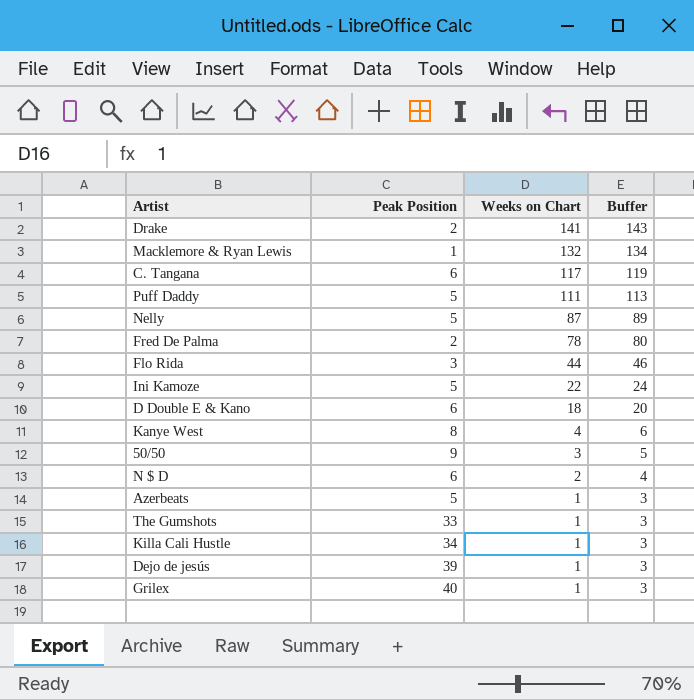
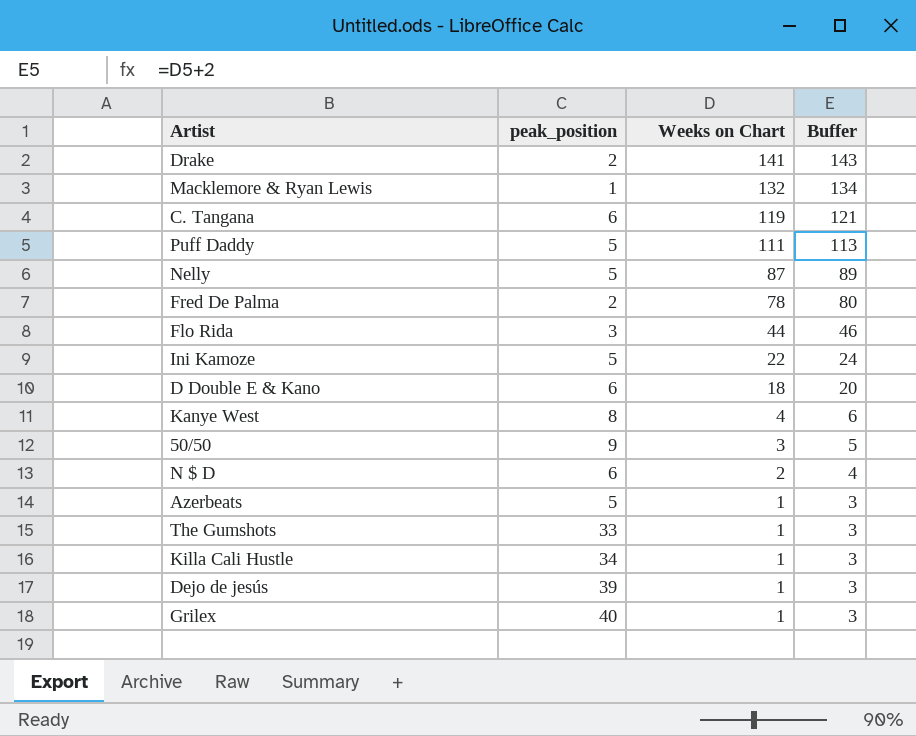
column name: Peak Position -> peak_position
C. Tangana | Weeks on Chart: 117 -> 119
C. Tangana | Buffer: 119 -> 121

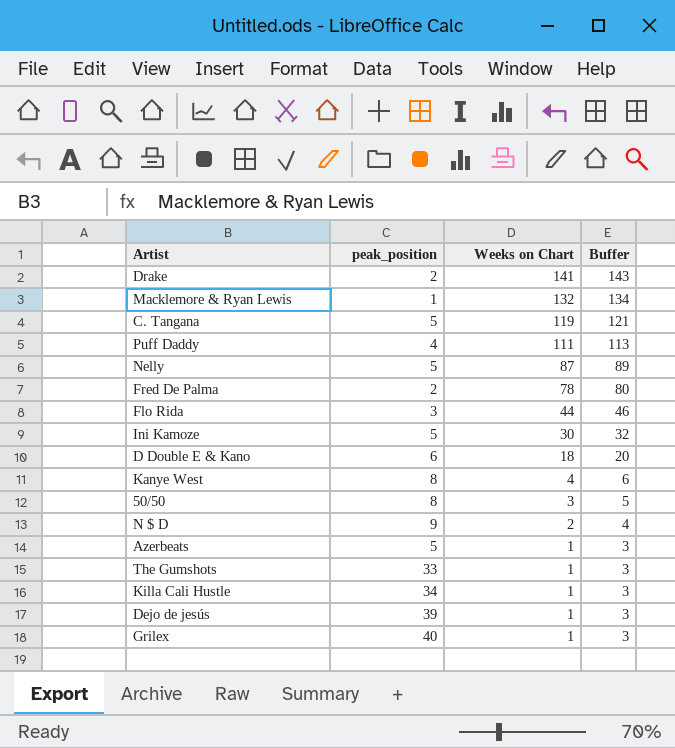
C. Tangana | peak_position: 6 -> 5
Puff Daddy | peak_position: 5 -> 4
Ini Kamoze | Weeks on Chart: 22 -> 30
Ini Kamoze | Buffer: 24 -> 32
50/50 | peak_position: 9 -> 8
N $ D | peak_position: 6 -> 9

